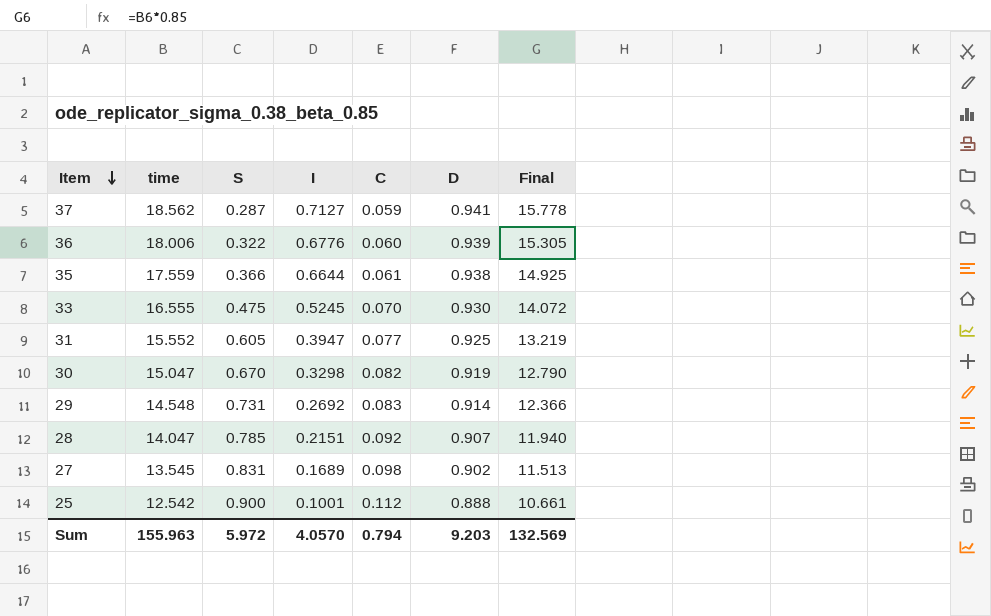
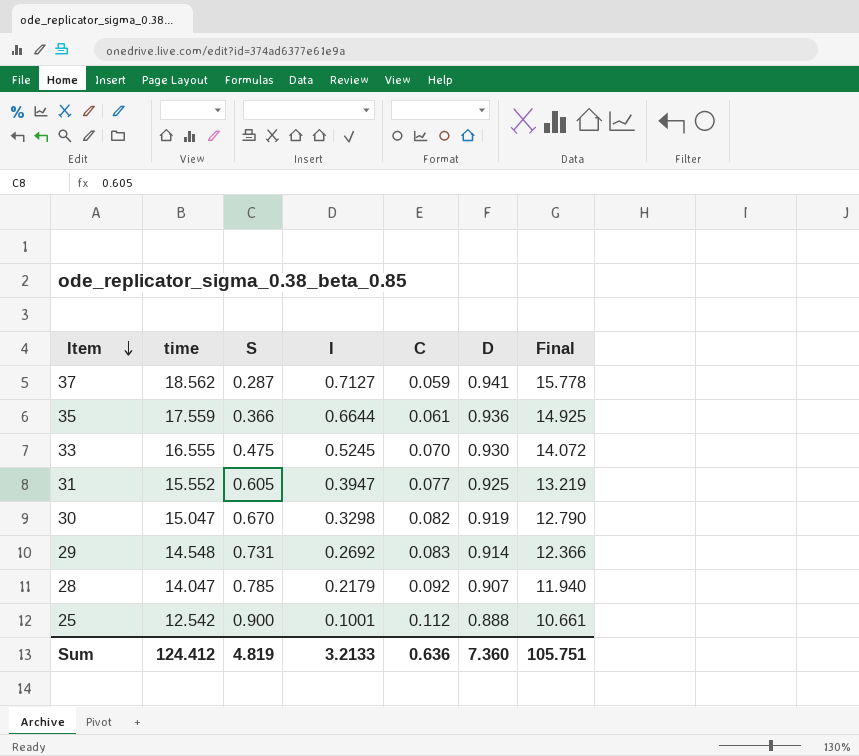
row 36: 18.006 | 0.322 | 0.6776 | 0.060 | 0.939 | 15.305 -> none
row 27: 13.545 | 0.831 | 0.1689 | 0.098 | 0.902 | 11.513 -> none
35 | D: 0.938 -> 0.936
28 | I: 0.2151 -> 0.2179
Sum | time: 155.963 -> 124.412
Sum | S: 5.972 -> 4.819
Sum | I: 4.0570 -> 3.2133
Sum | C: 0.794 -> 0.636
Sum | D: 9.203 -> 7.360
Sum | Final: 132.569 -> 105.751

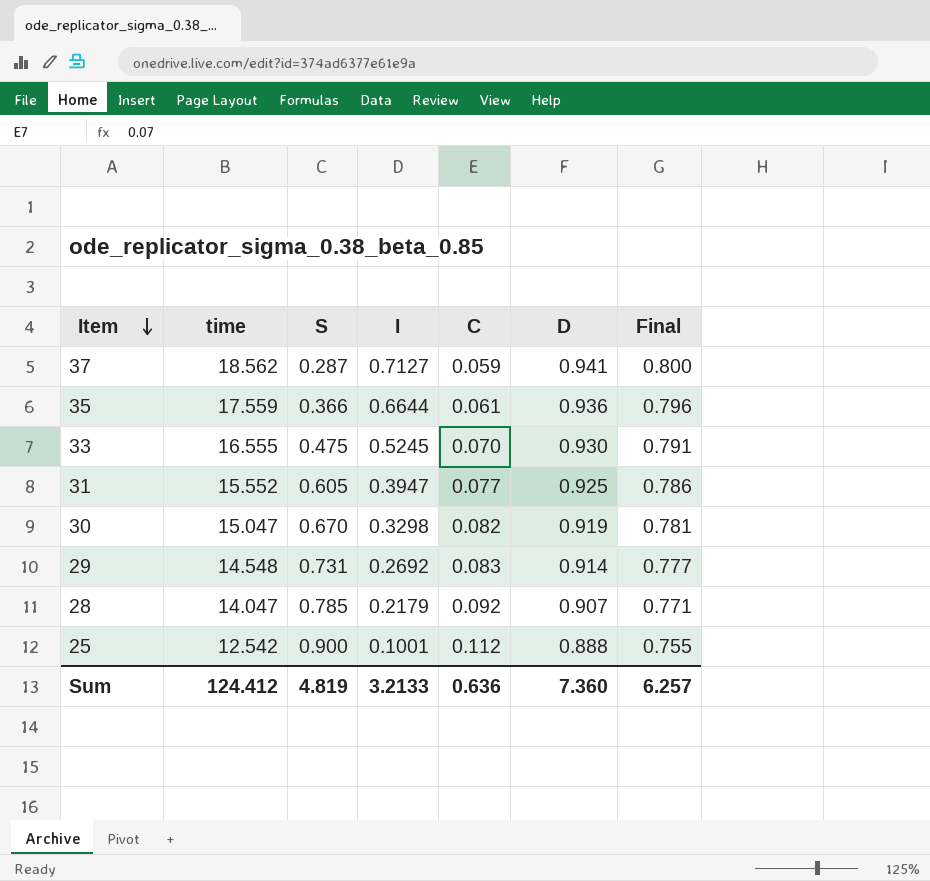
column Final | formula: [time] * 0.85 -> [D] * 0.85
Sum | Final: 105.751 -> 6.257

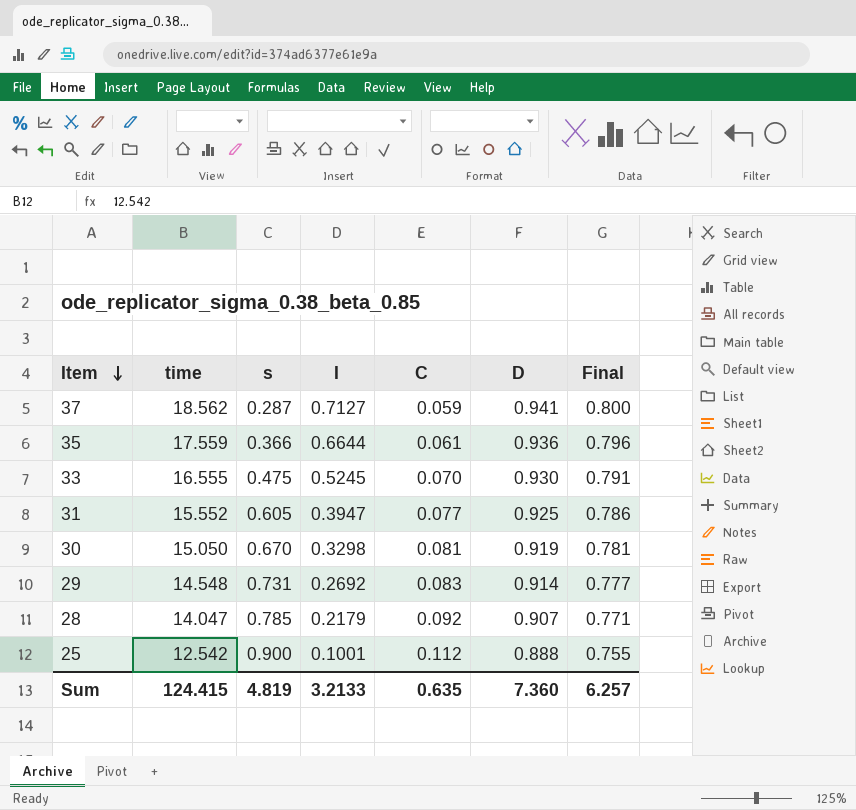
column name: S -> s
30 | time: 15.047 -> 15.050
30 | C: 0.082 -> 0.081
Sum | time: 124.412 -> 124.415
Sum | C: 0.636 -> 0.635

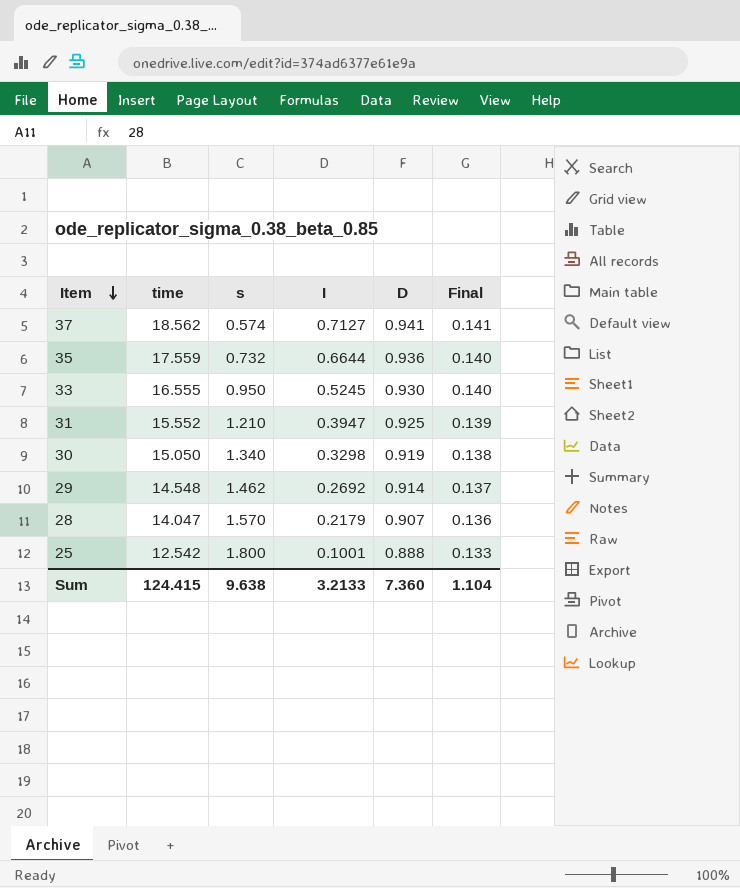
column C | position: 5 -> none
column Final | formula: [D] * 0.85 -> [D] * 0.15
37 | s: 0.287 -> 0.574
35 | s: 0.366 -> 0.732
33 | s: 0.475 -> 0.950
31 | s: 0.605 -> 1.210
30 | s: 0.670 -> 1.340
29 | s: 0.731 -> 1.462
28 | s: 0.785 -> 1.570
25 | s: 0.900 -> 1.800
Sum | s: 4.819 -> 9.638
Sum | Final: 6.257 -> 1.104

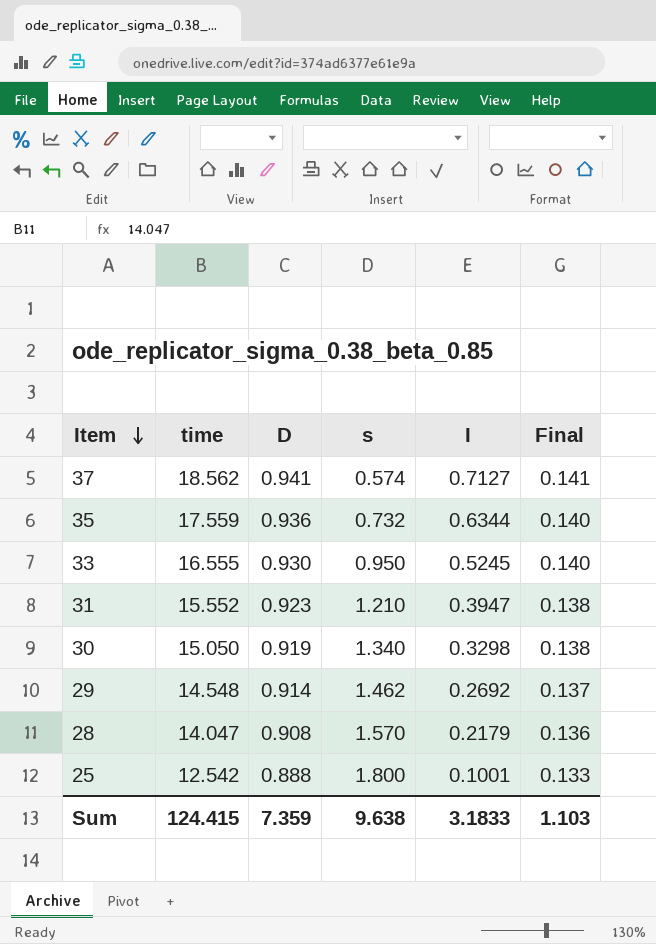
column D | position: 5 -> 3
35 | I: 0.6644 -> 0.6344
31 | D: 0.925 -> 0.923
31 | Final: 0.139 -> 0.138
28 | D: 0.907 -> 0.908
Sum | D: 7.360 -> 7.359
Sum | I: 3.2133 -> 3.1833
Sum | Final: 1.104 -> 1.103

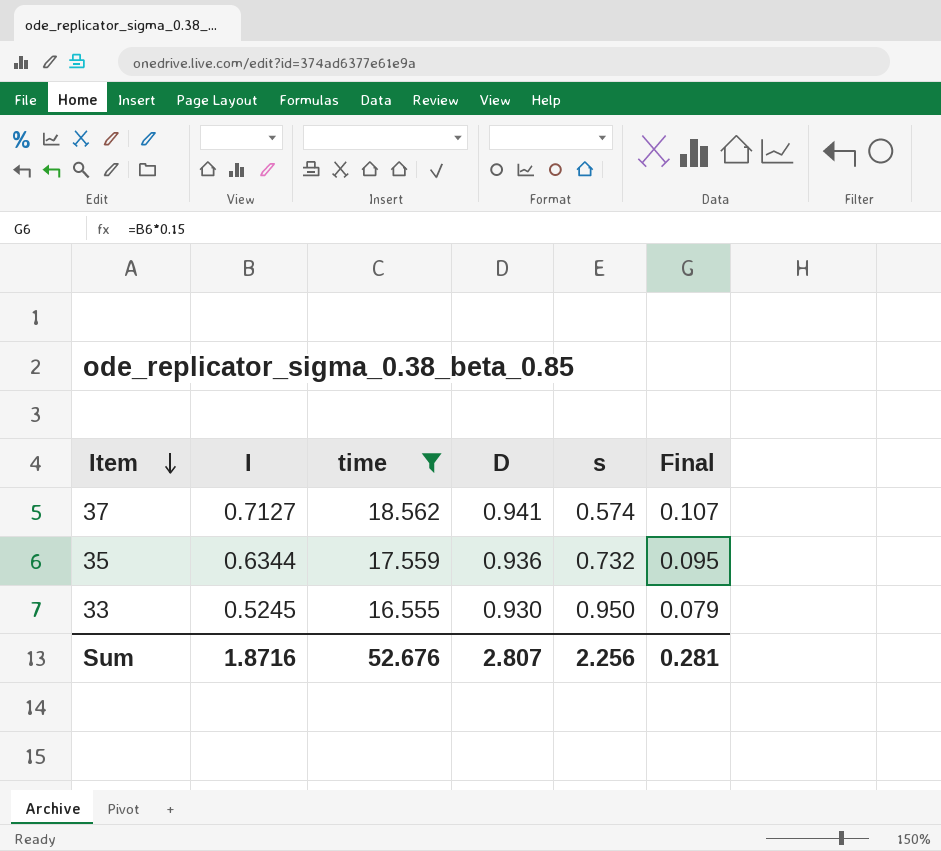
filter: none -> time >= 16.555
column I | position: 5 -> 2
column Final | formula: [D] * 0.15 -> [I] * 0.15
Sum | I: 3.1833 -> 1.8716
Sum | time: 124.415 -> 52.676
Sum | D: 7.359 -> 2.807
Sum | s: 9.638 -> 2.256
Sum | Final: 1.103 -> 0.281

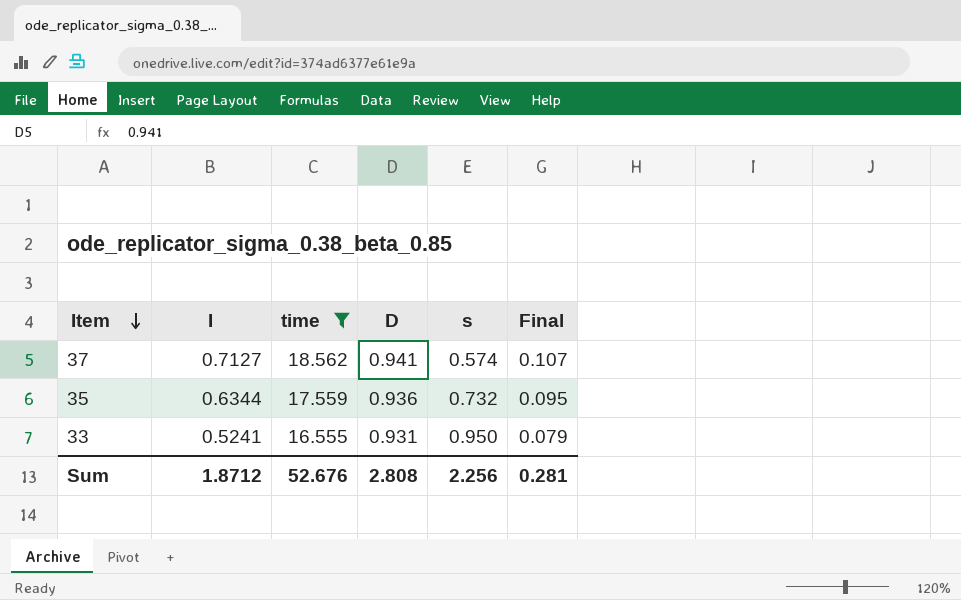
33 | I: 0.5245 -> 0.5241
33 | D: 0.930 -> 0.931
Sum | I: 1.8716 -> 1.8712
Sum | D: 2.807 -> 2.808

